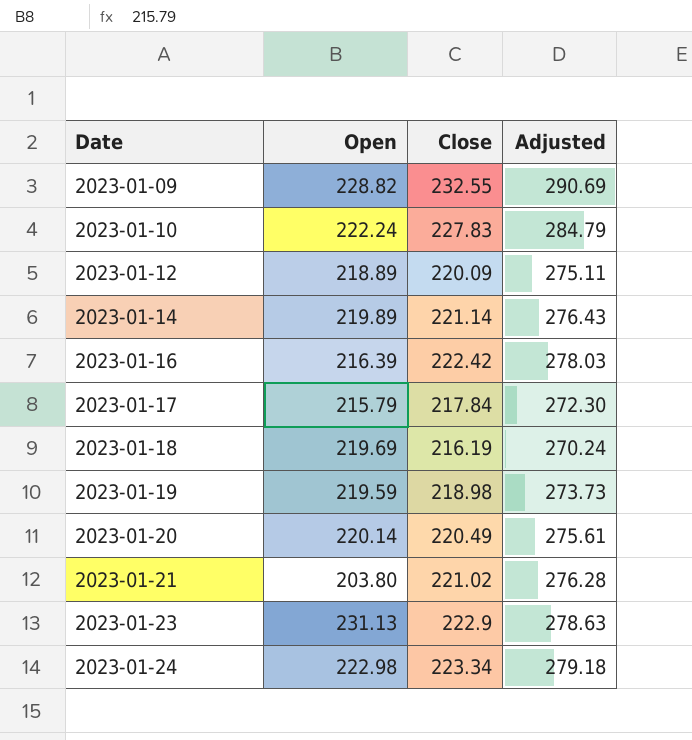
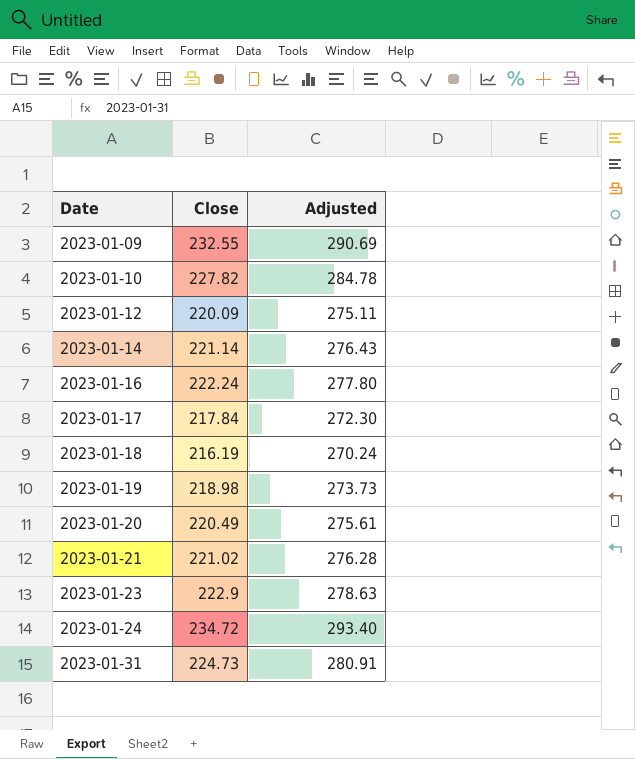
column Open | position: 2 -> none
2023-01-10 | Close: 227.83 -> 227.82
2023-01-10 | Adjusted: 284.79 -> 284.78
2023-01-16 | Close: 222.42 -> 222.24
2023-01-16 | Adjusted: 278.03 -> 277.80
2023-01-24 | Close: 223.34 -> 234.72
2023-01-24 | Adjusted: 279.18 -> 293.40
row 2023-01-31: none -> 224.73 | 280.91

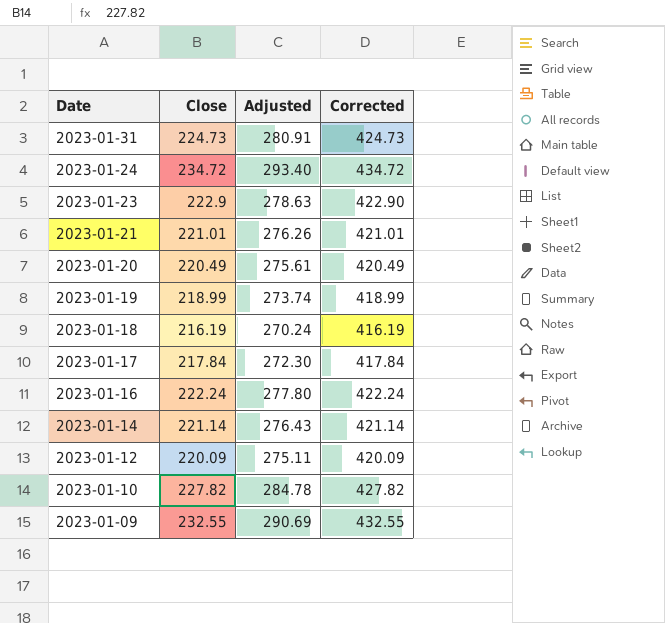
row order: Date ascending -> Date descending
column Corrected | formula: none -> [Close] + 200
2023-01-21 | Close: 221.02 -> 221.01
2023-01-21 | Adjusted: 276.28 -> 276.26
2023-01-19 | Close: 218.98 -> 218.99
2023-01-19 | Adjusted: 273.73 -> 273.74

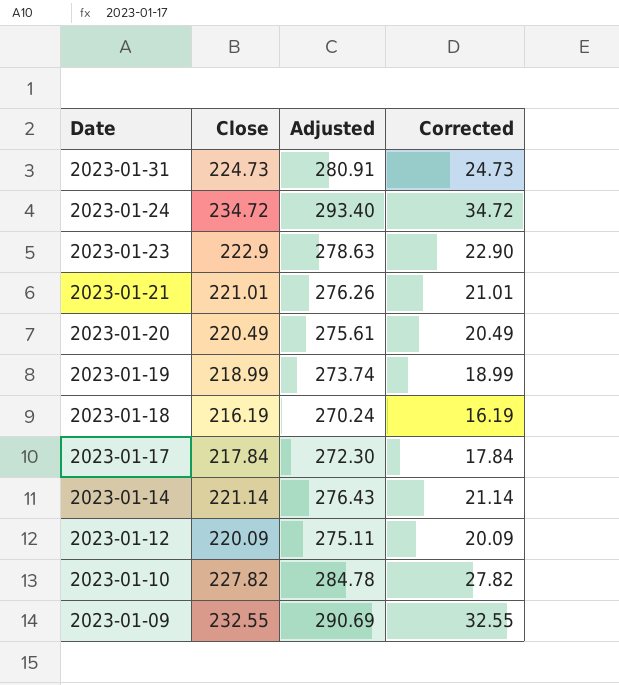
column Corrected | formula: [Close] + 200 -> [Close] - 200
row 2023-01-16: 222.24 | 277.80 | 422.24 -> none

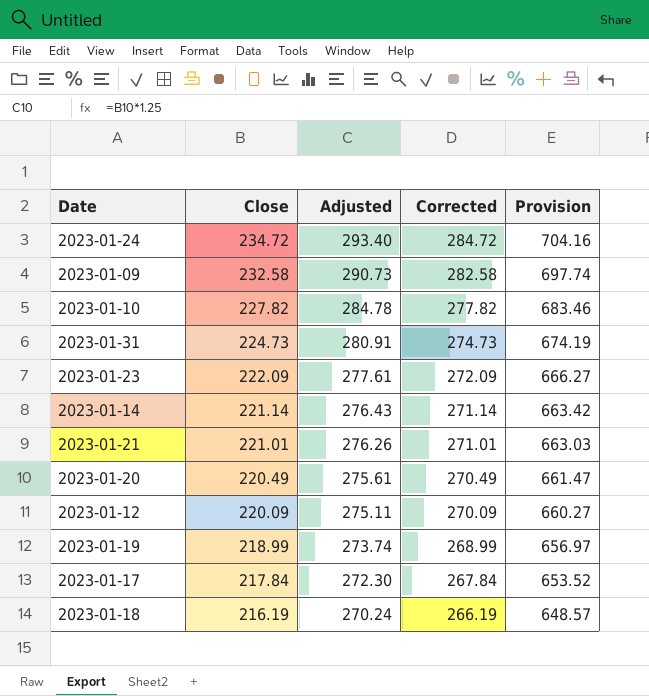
row order: Date descending -> Close descending
column Corrected | formula: [Close] - 200 -> [Close] + 50
column Provision | formula: none -> [Close] * 3
2023-01-09 | Close: 232.55 -> 232.58
2023-01-09 | Adjusted: 290.69 -> 290.73
2023-01-23 | Close: 222.9 -> 222.09
2023-01-23 | Adjusted: 278.63 -> 277.61

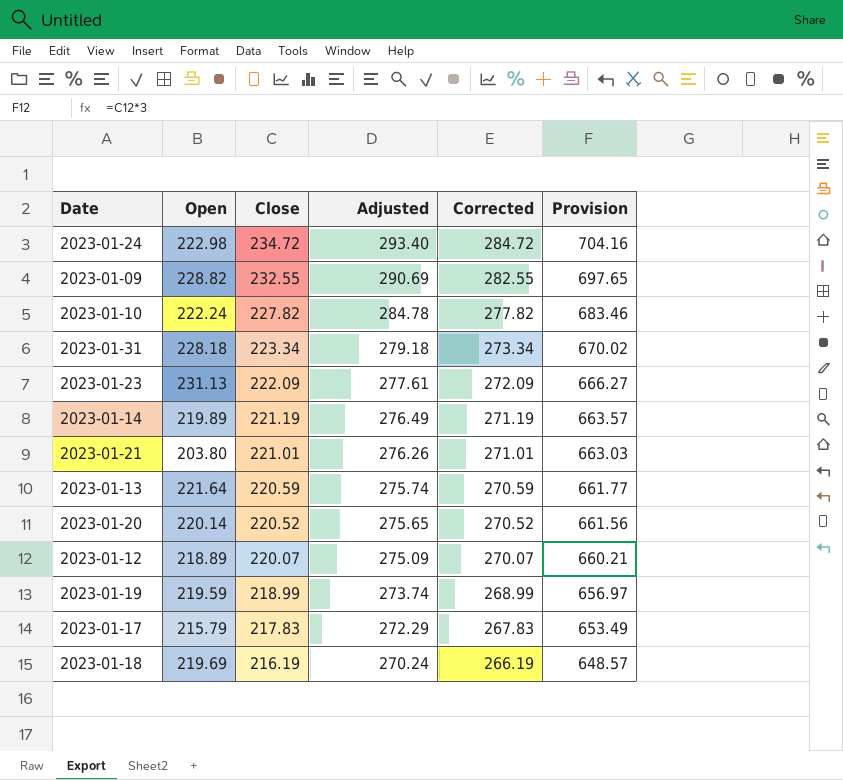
column Open | position: none -> 2
2023-01-09 | Close: 232.58 -> 232.55
2023-01-09 | Adjusted: 290.73 -> 290.69
2023-01-09 | Corrected: 282.58 -> 282.55
2023-01-09 | Provision: 697.74 -> 697.65
2023-01-31 | Close: 224.73 -> 223.34
2023-01-31 | Adjusted: 280.91 -> 279.18
2023-01-31 | Corrected: 274.73 -> 273.34
2023-01-31 | Provision: 674.19 -> 670.02
2023-01-14 | Close: 221.14 -> 221.19
2023-01-14 | Adjusted: 276.43 -> 276.49
2023-01-14 | Corrected: 271.14 -> 271.19
2023-01-14 | Provision: 663.42 -> 663.57
row 2023-01-13: none -> 221.64 | 220.59 | 275.74 | 270.59 | 661.77
2023-01-20 | Close: 220.49 -> 220.52
2023-01-20 | Adjusted: 275.61 -> 275.65
2023-01-20 | Corrected: 270.49 -> 270.52
2023-01-20 | Provision: 661.47 -> 661.56
2023-01-12 | Close: 220.09 -> 220.07
2023-01-12 | Adjusted: 275.11 -> 275.09
2023-01-12 | Corrected: 270.09 -> 270.07
2023-01-12 | Provision: 660.27 -> 660.21
2023-01-17 | Close: 217.84 -> 217.83
2023-01-17 | Adjusted: 272.30 -> 272.29
2023-01-17 | Corrected: 267.84 -> 267.83
2023-01-17 | Provision: 653.52 -> 653.49

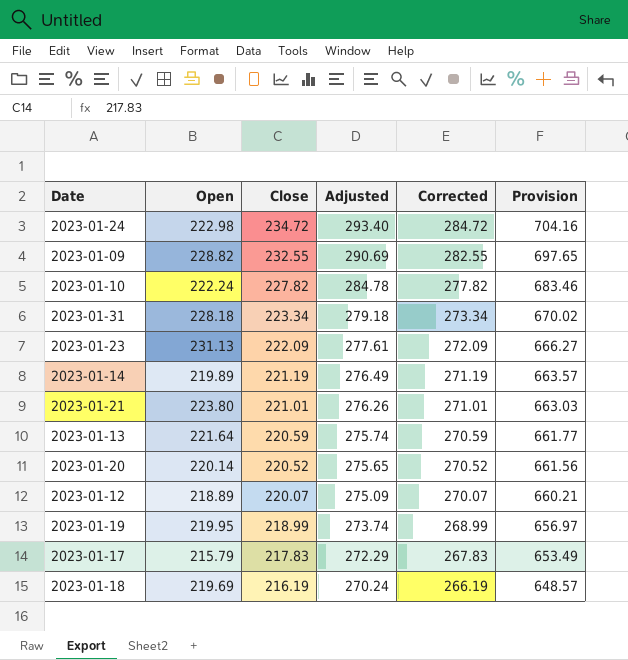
2023-01-21 | Open: 203.80 -> 223.80
2023-01-19 | Open: 219.59 -> 219.95

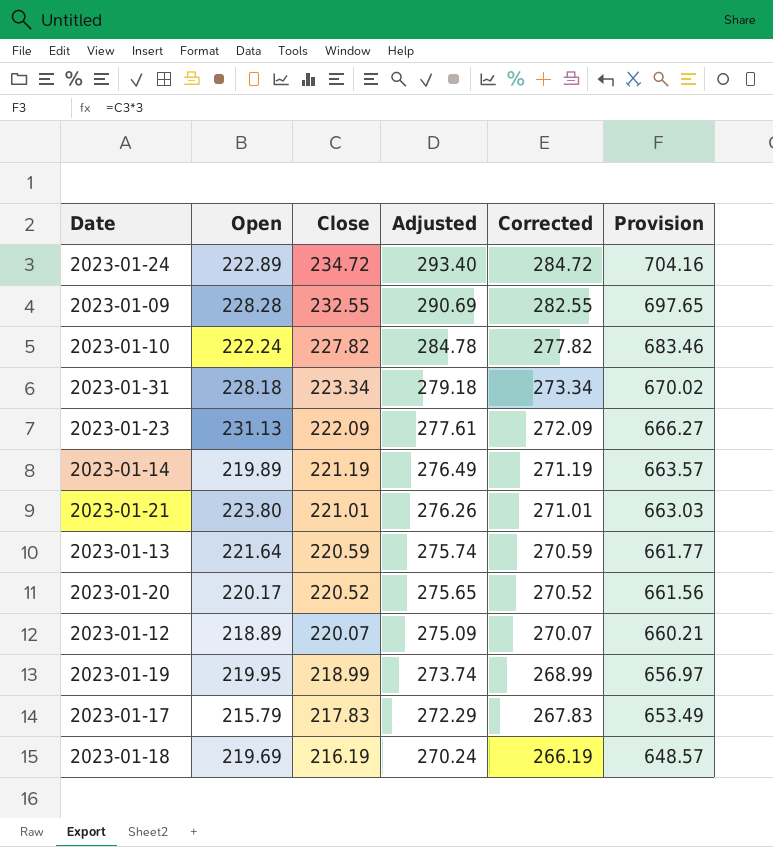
2023-01-24 | Open: 222.98 -> 222.89
2023-01-09 | Open: 228.82 -> 228.28
2023-01-20 | Open: 220.14 -> 220.17

